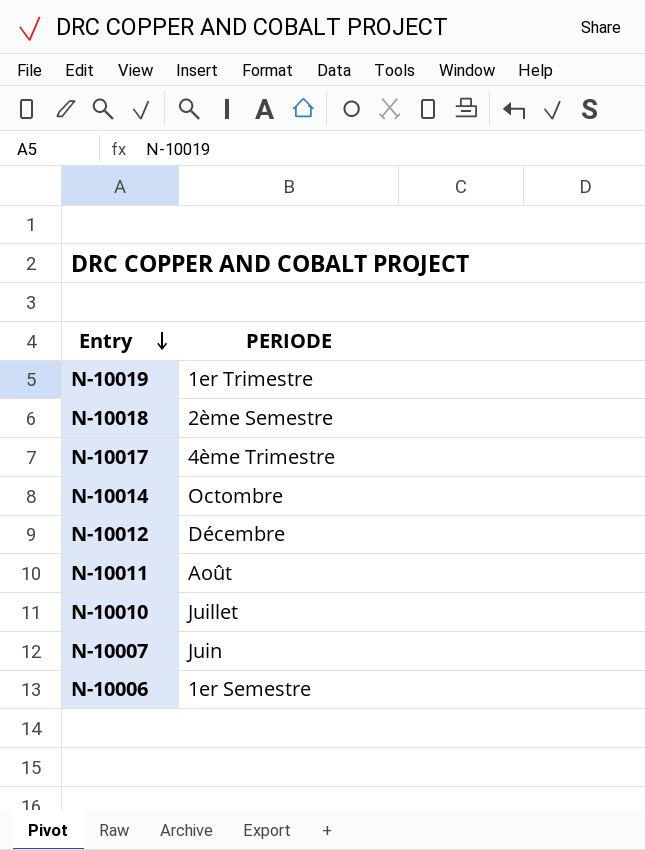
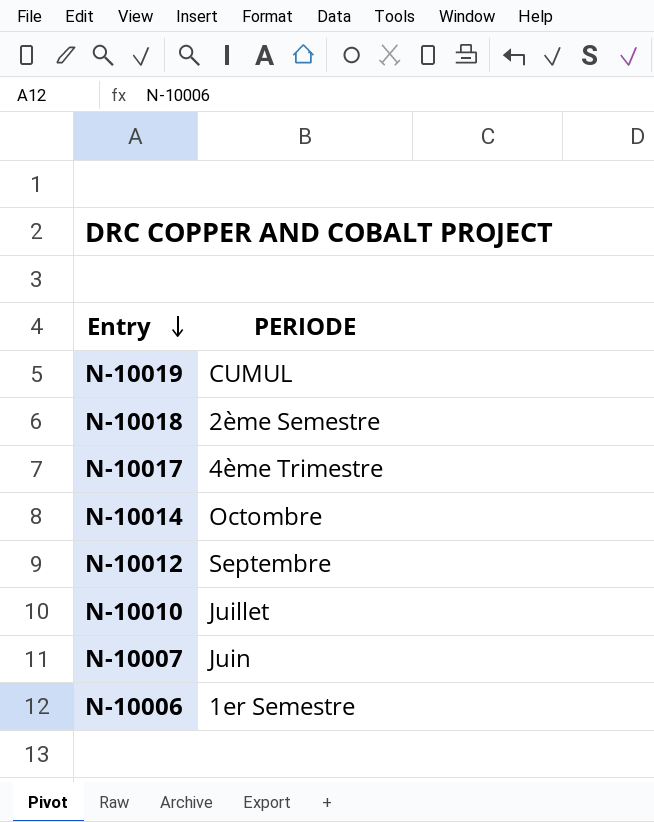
row N-10011: Août -> none
N-10019 | PERIODE: 1er Trimestre -> CUMUL
N-10012 | PERIODE: Décembre -> Septembre

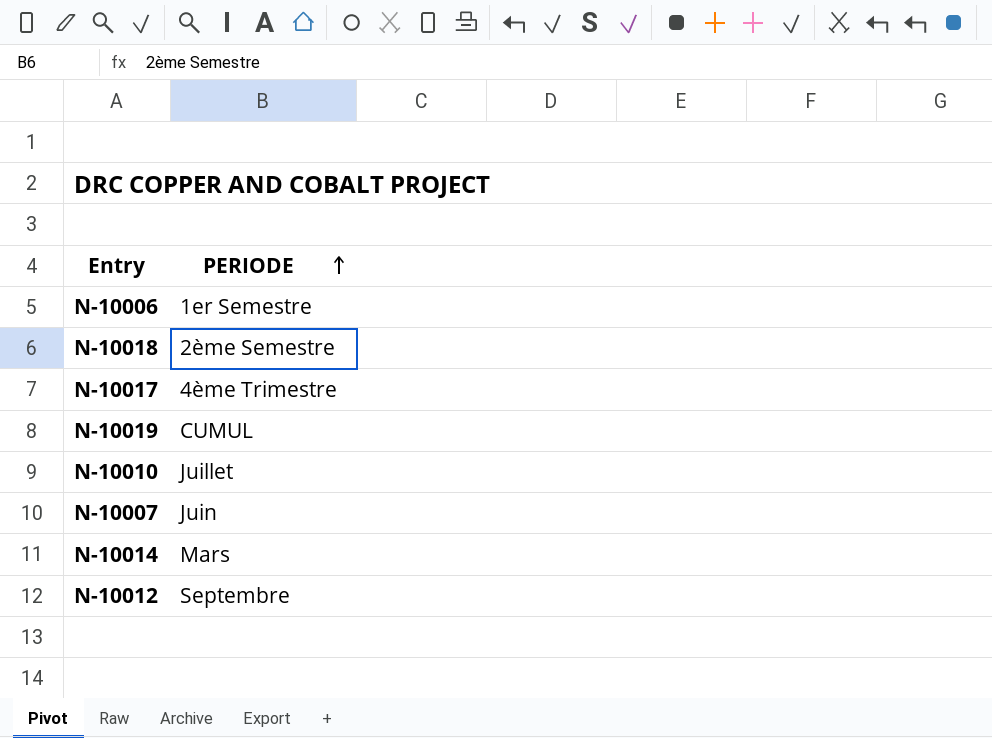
row order: Entry descending -> PERIODE ascending
N-10014 | PERIODE: Octombre -> Mars

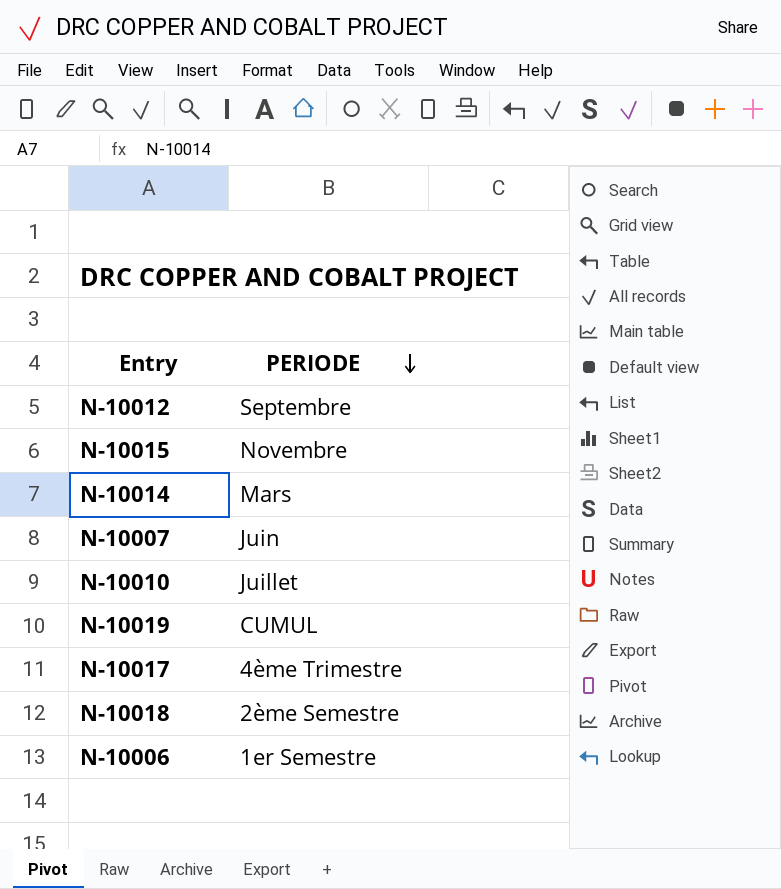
row order: PERIODE ascending -> PERIODE descending
row N-10015: none -> Novembre

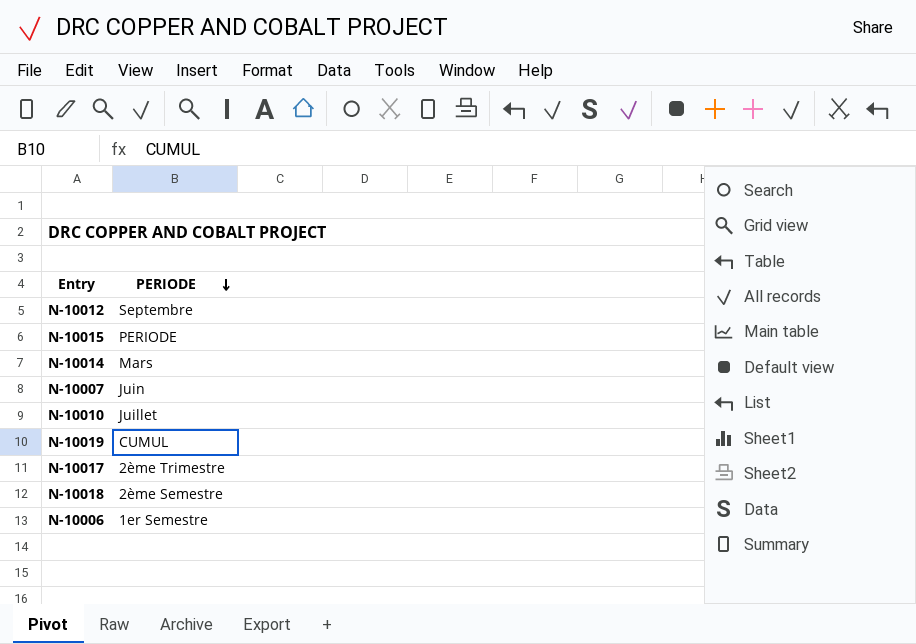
N-10015 | PERIODE: Novembre -> PERIODE
N-10017 | PERIODE: 4ème Trimestre -> 2ème Trimestre

